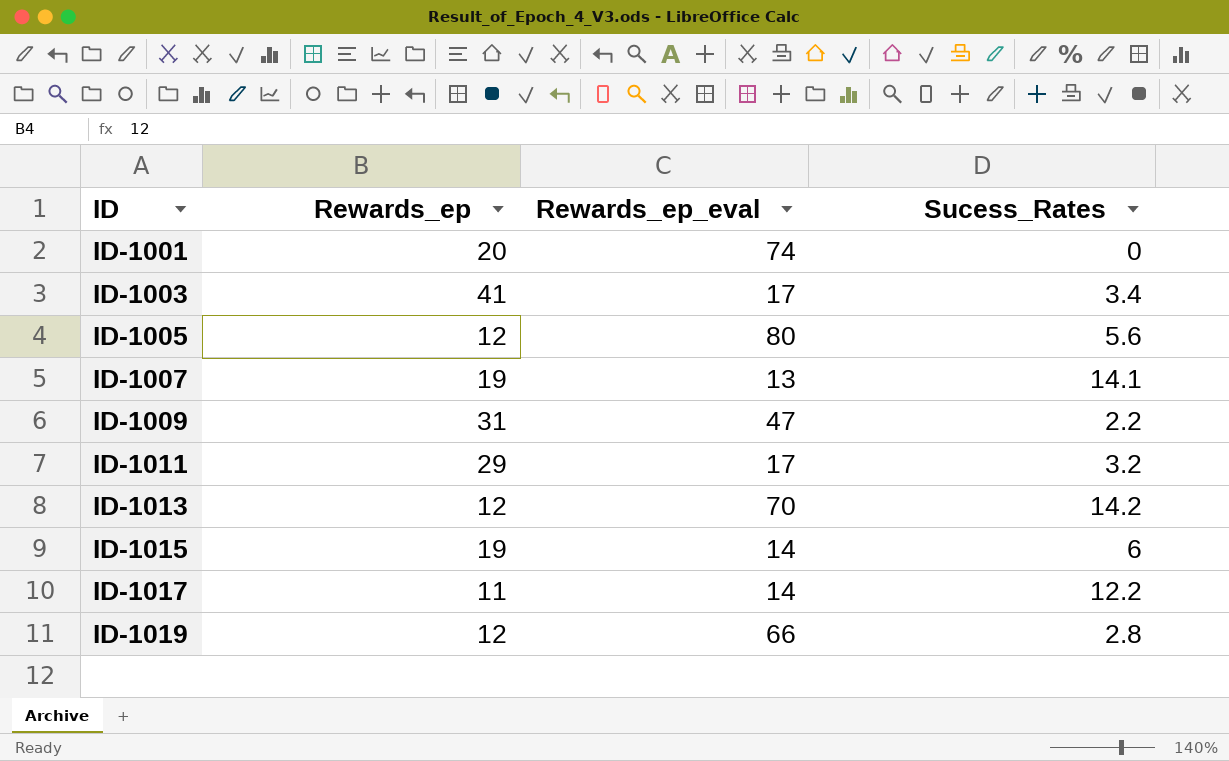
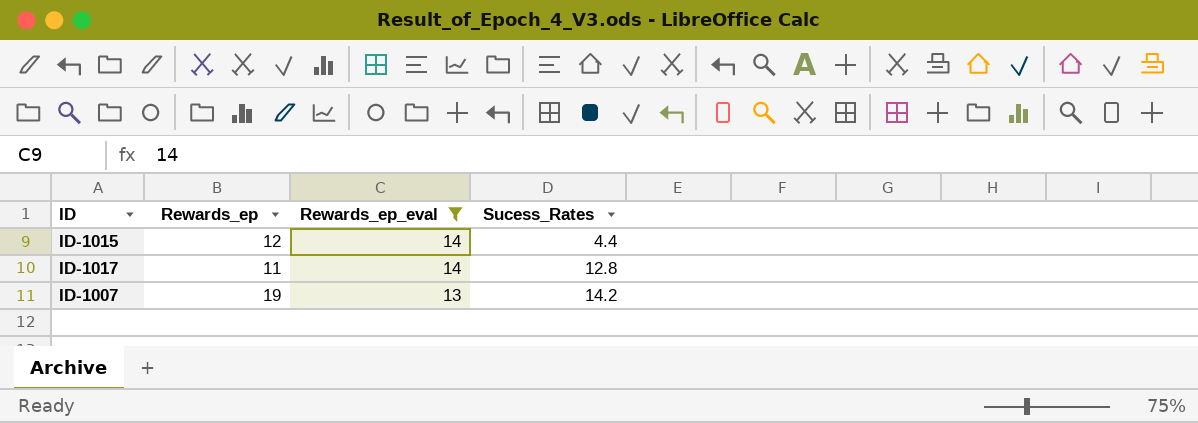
filter: none -> Rewards_ep_eval <= 14
row order: ID ascending -> Rewards_ep_eval descending
ID-1015 | Rewards_ep: 19 -> 12
ID-1015 | Sucess_Rates: 6 -> 4.4
ID-1017 | Sucess_Rates: 12.2 -> 12.8
ID-1007 | Sucess_Rates: 14.1 -> 14.2

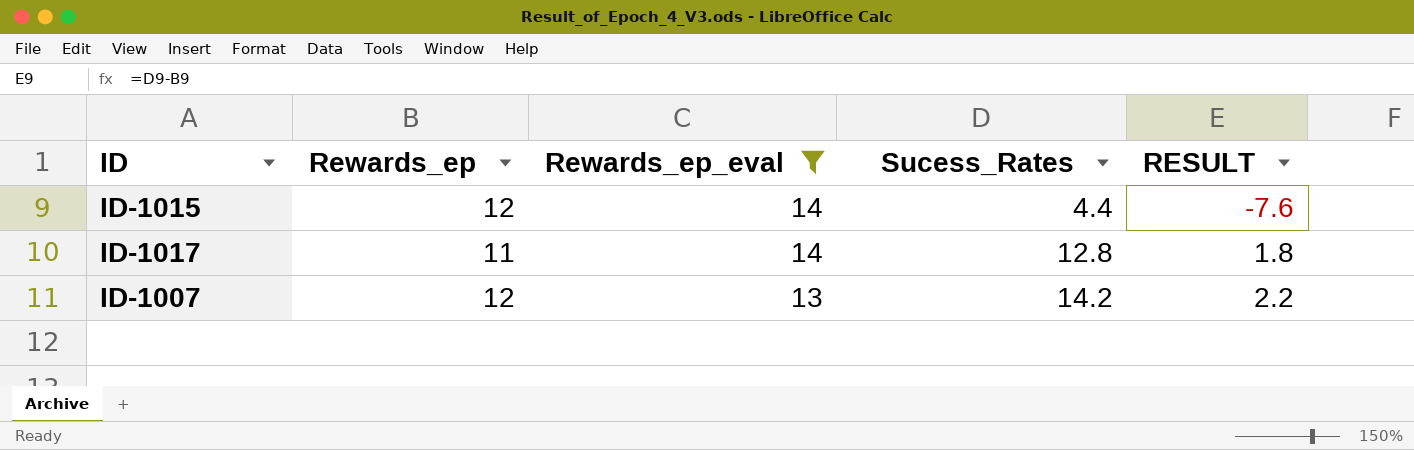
column RESULT | formula: none -> [Sucess_Rates] - [Rewards_ep]
ID-1007 | Rewards_ep: 19 -> 12

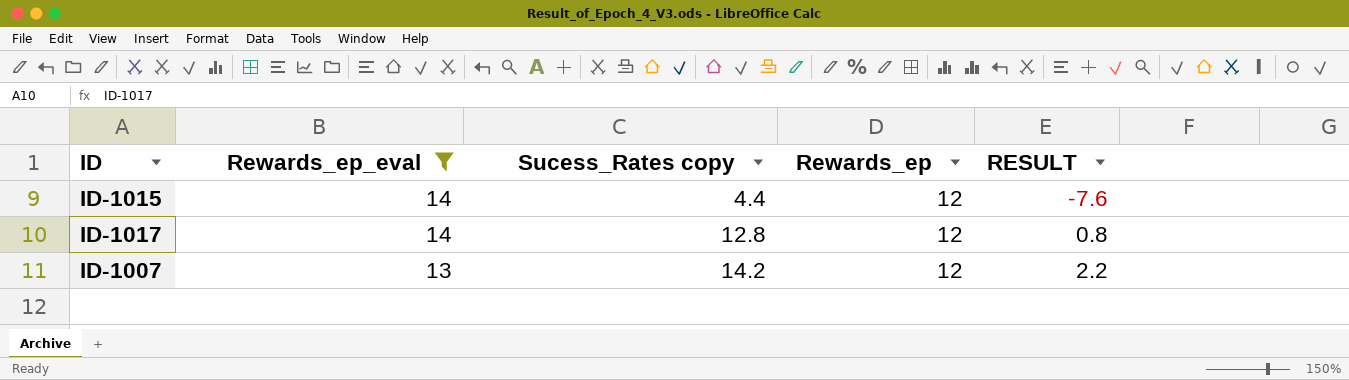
column name: Sucess_Rates -> Sucess_Rates copy
column Rewards_ep | position: 2 -> 4
ID-1017 | Rewards_ep: 11 -> 12
ID-1017 | RESULT: 1.8 -> 0.8

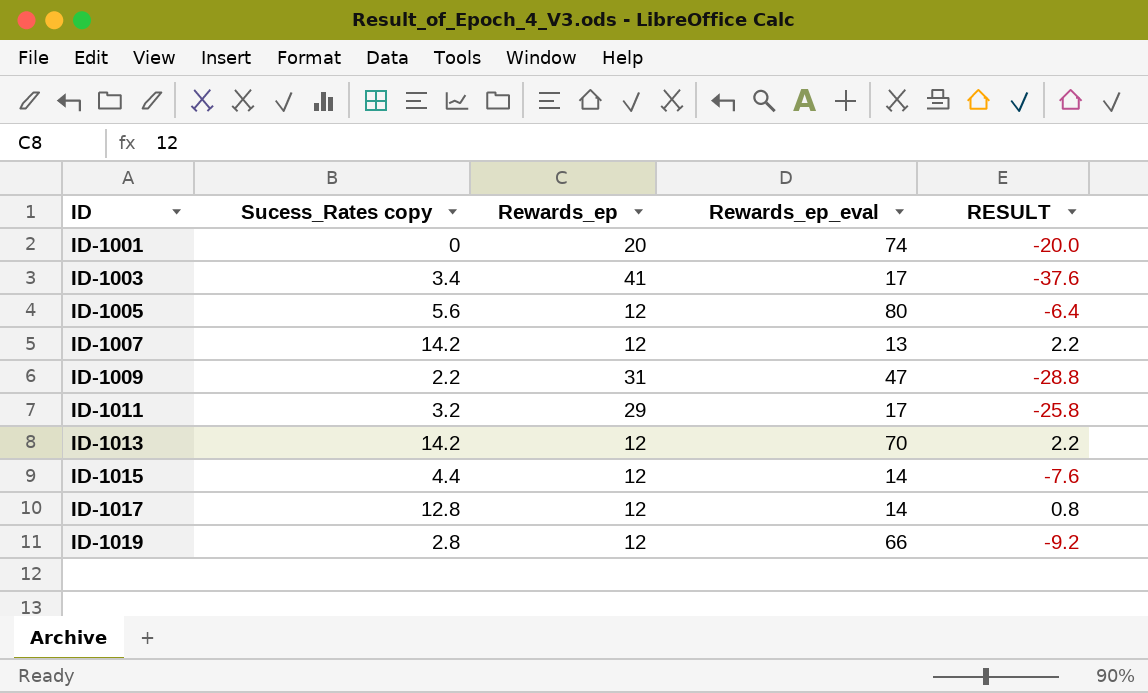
filter: Rewards_ep_eval <= 14 -> none
row order: Rewards_ep_eval descending -> ID ascending
column Rewards_ep_eval | position: 2 -> 4

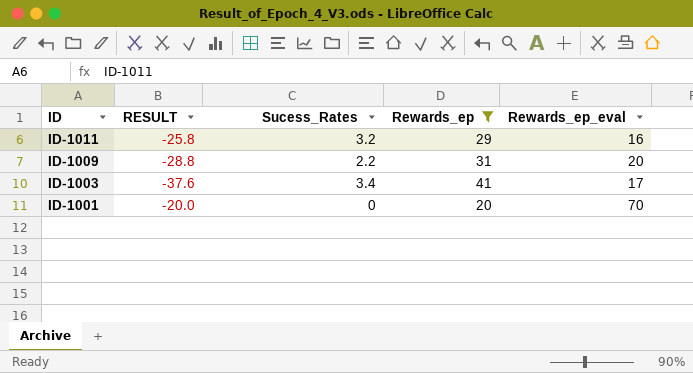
filter: none -> Rewards_ep != 12
row order: ID ascending -> ID descending
column RESULT | position: 5 -> 2
column name: Sucess_Rates copy -> Sucess_Rates
ID-1011 | Rewards_ep_eval: 17 -> 16
ID-1009 | Rewards_ep_eval: 47 -> 20
ID-1001 | Rewards_ep_eval: 74 -> 70

